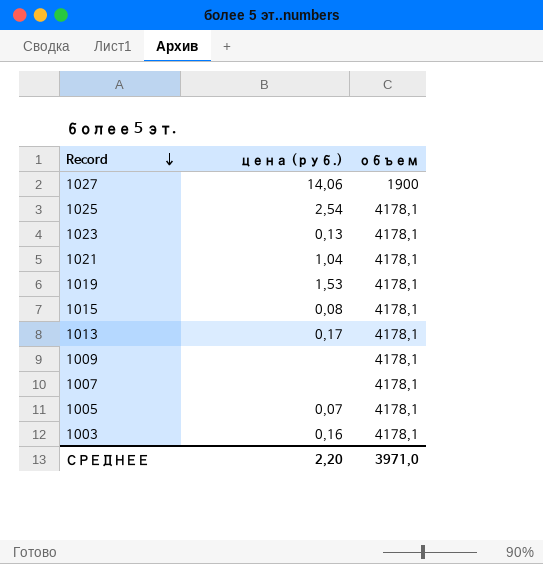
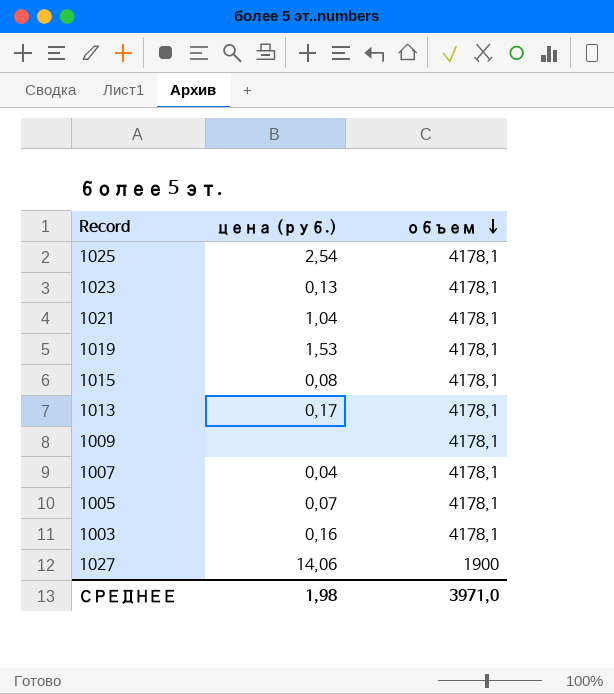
row order: Record descending -> объем descending
1007 | цена (руб.): none -> 0,04
СРЕДНЕЕ | цена (руб.): 2,20 -> 1,98

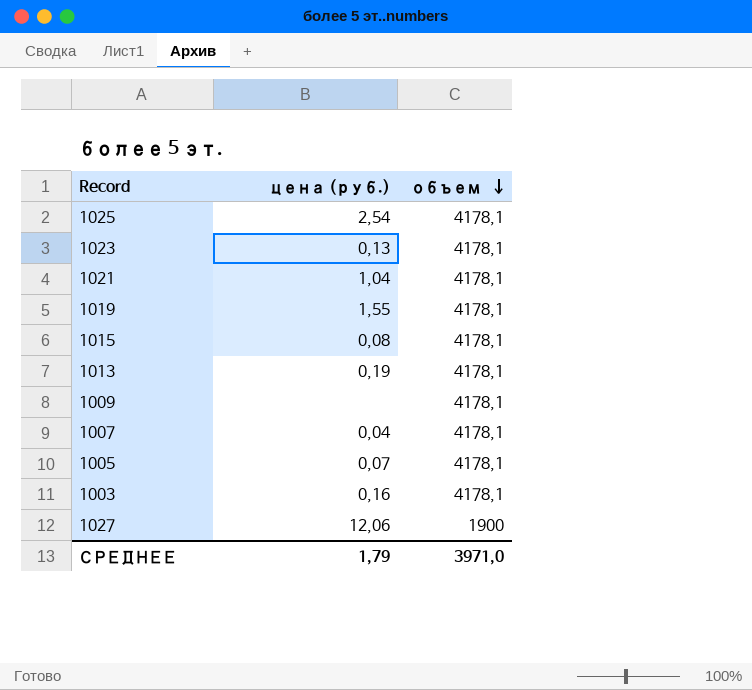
1019 | цена (руб.): 1,53 -> 1,55
1013 | цена (руб.): 0,17 -> 0,19
1027 | цена (руб.): 14,06 -> 12,06
СРЕДНЕЕ | цена (руб.): 1,98 -> 1,79

